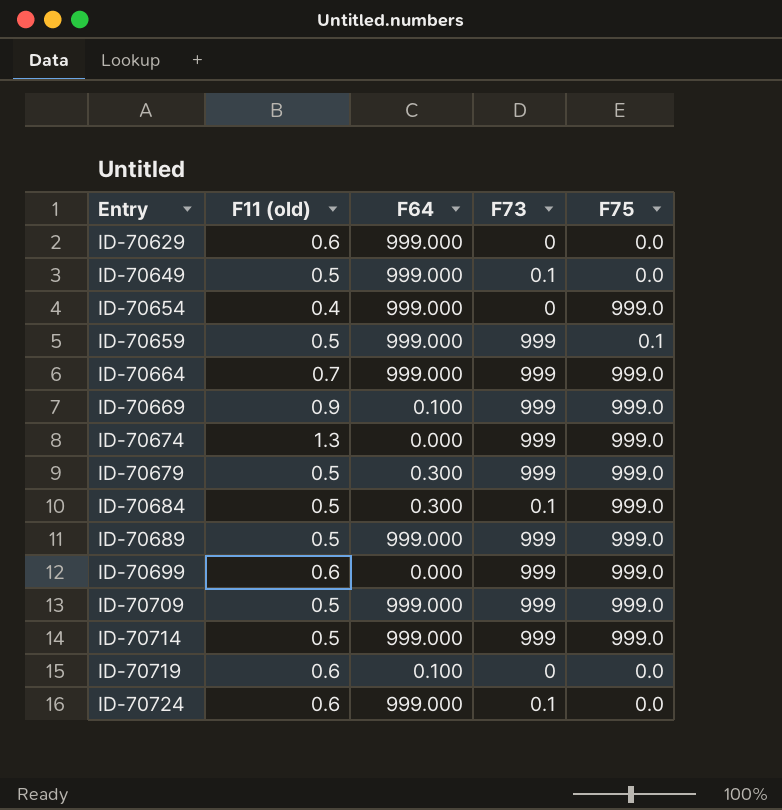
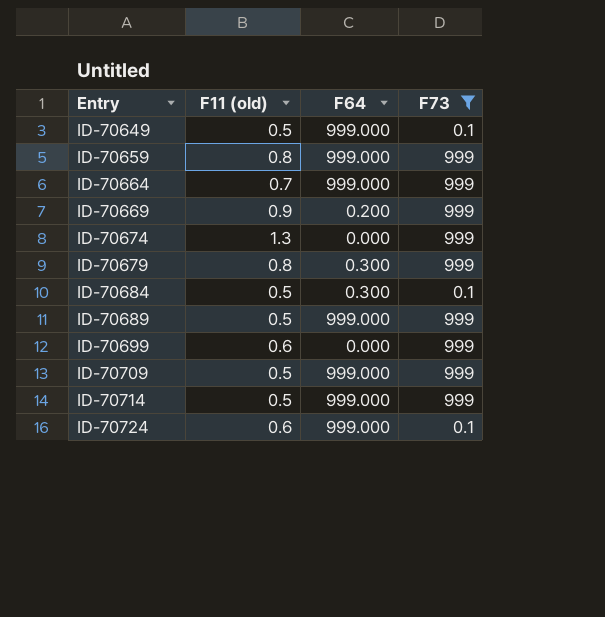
filter: none -> F73 != 0
column F75 | position: 5 -> none
ID-70659 | F11 (old): 0.5 -> 0.8
ID-70669 | F64: 0.100 -> 0.200
ID-70679 | F11 (old): 0.5 -> 0.8

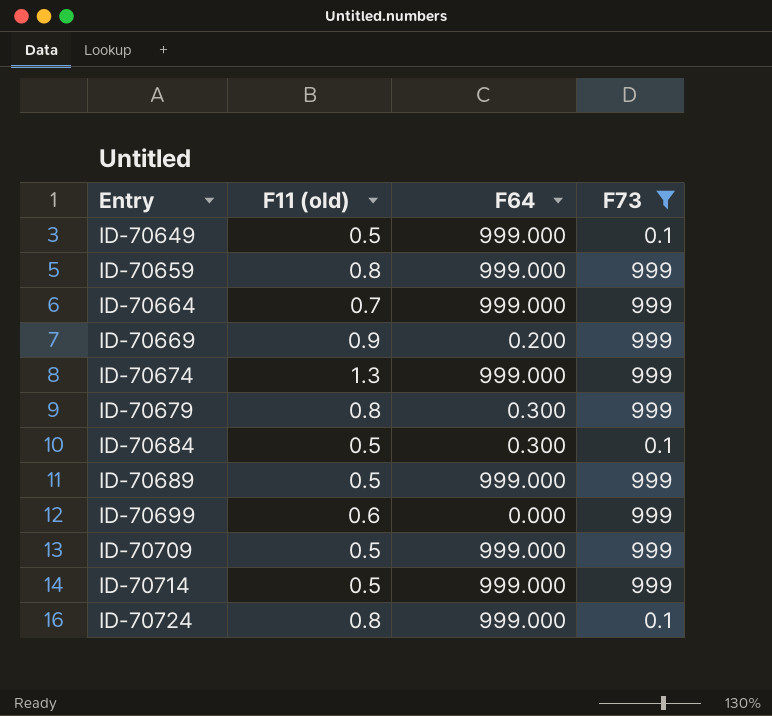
ID-70674 | F64: 0.000 -> 999.000
ID-70724 | F11 (old): 0.6 -> 0.8

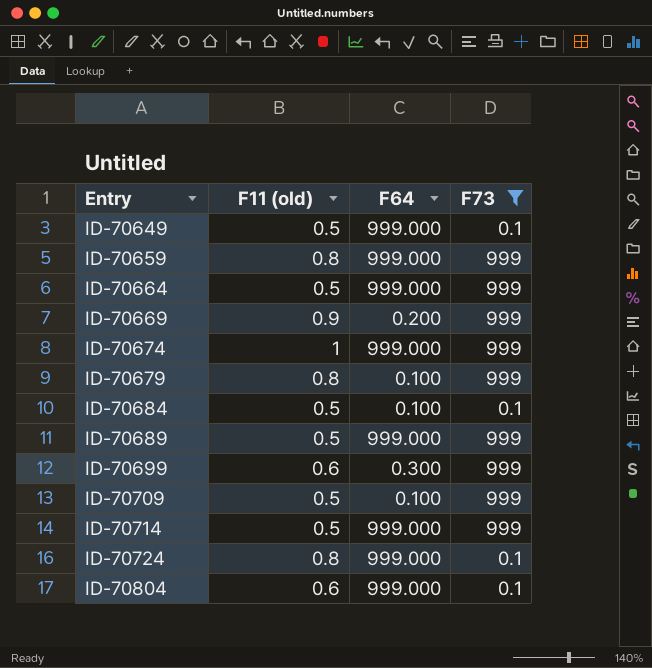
ID-70664 | F11 (old): 0.7 -> 0.5
ID-70674 | F11 (old): 1.3 -> 1
ID-70679 | F64: 0.300 -> 0.100
ID-70684 | F64: 0.300 -> 0.100
ID-70699 | F64: 0.000 -> 0.300
ID-70709 | F64: 999.000 -> 0.100
row ID-70804: none -> 0.6 | 999.000 | 0.1

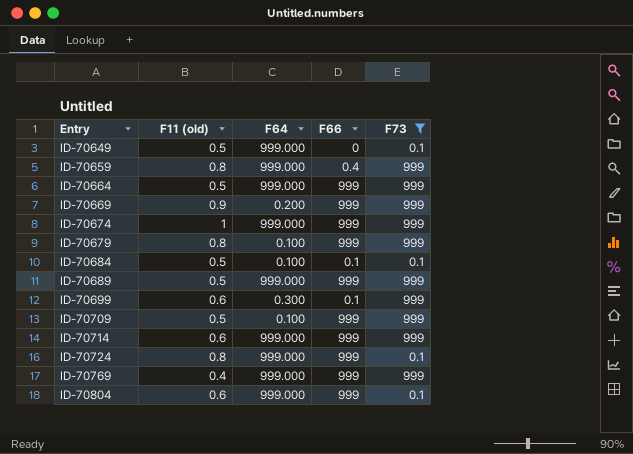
column F66 | position: none -> 4
ID-70714 | F11 (old): 0.5 -> 0.6
row ID-70769: none -> 0.4 | 999.000 | 999 | 999

